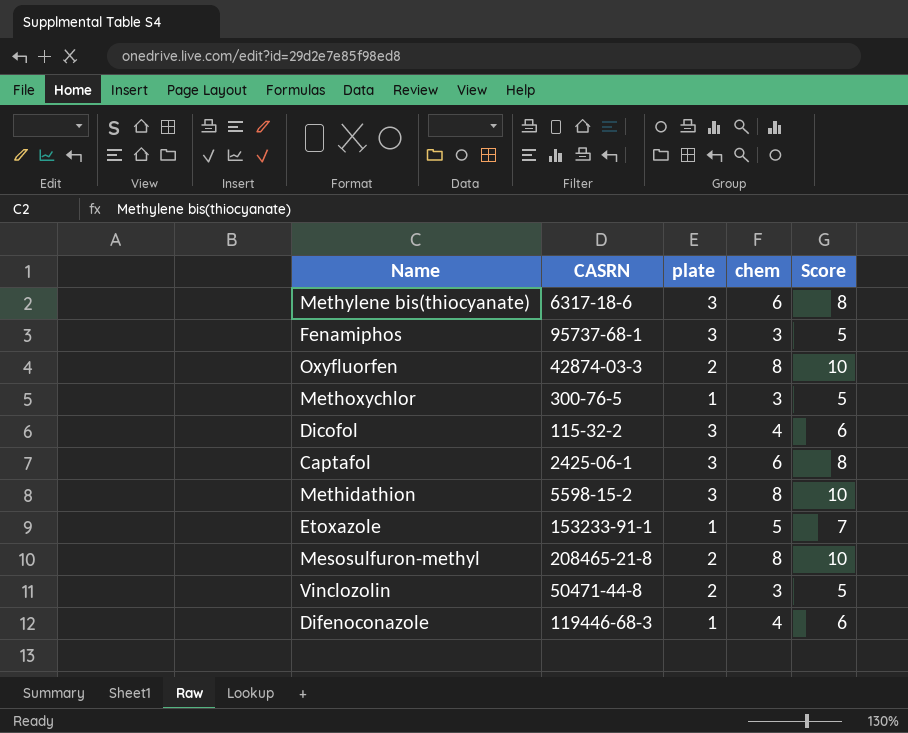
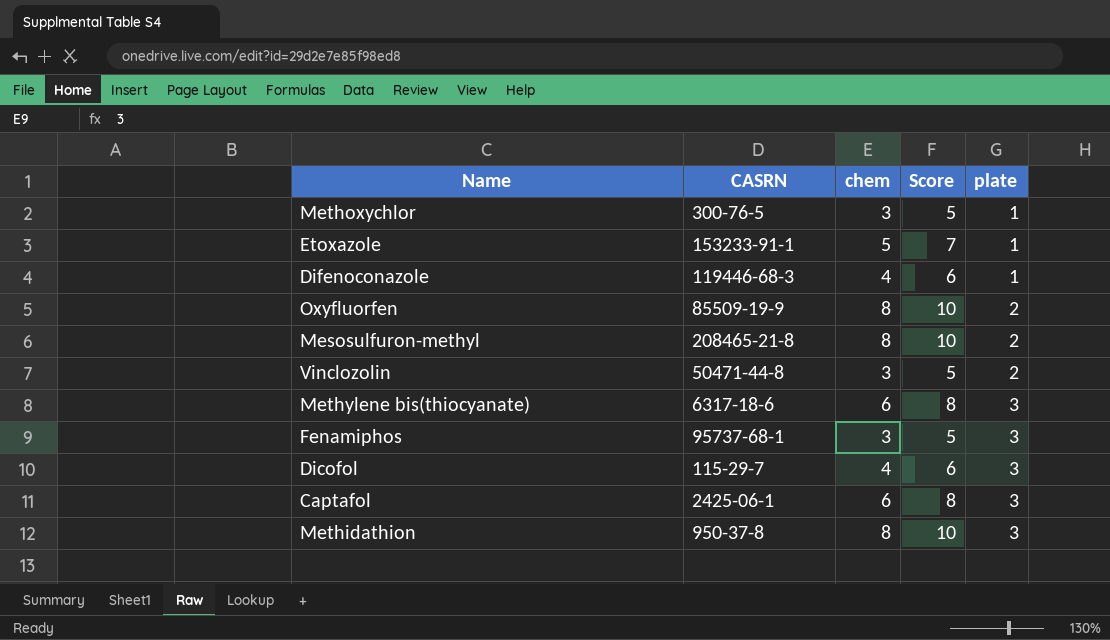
row order: none -> plate ascending
column plate | position: 3 -> 5
Oxyfluorfen | CASRN: 42874-03-3 -> 85509-19-9
Dicofol | CASRN: 115-32-2 -> 115-29-7
Methidathion | CASRN: 5598-15-2 -> 950-37-8

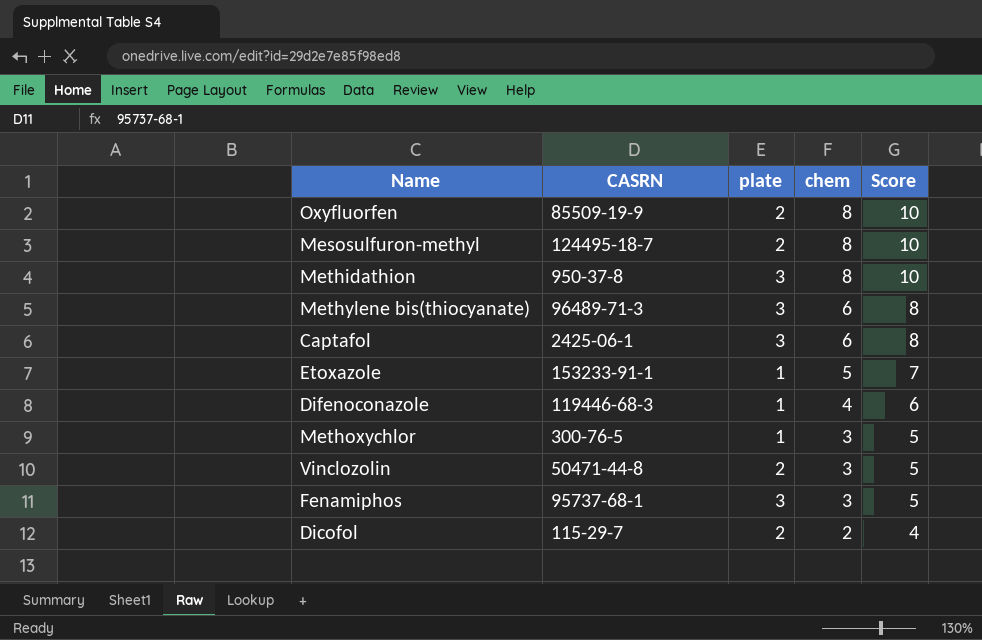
row order: plate ascending -> chem descending
column plate | position: 5 -> 3
Mesosulfuron-methyl | CASRN: 208465-21-8 -> 124495-18-7
Methylene bis(thiocyanate) | CASRN: 6317-18-6 -> 96489-71-3
Dicofol | plate: 3 -> 2
Dicofol | chem: 4 -> 2
Dicofol | Score: 6 -> 4

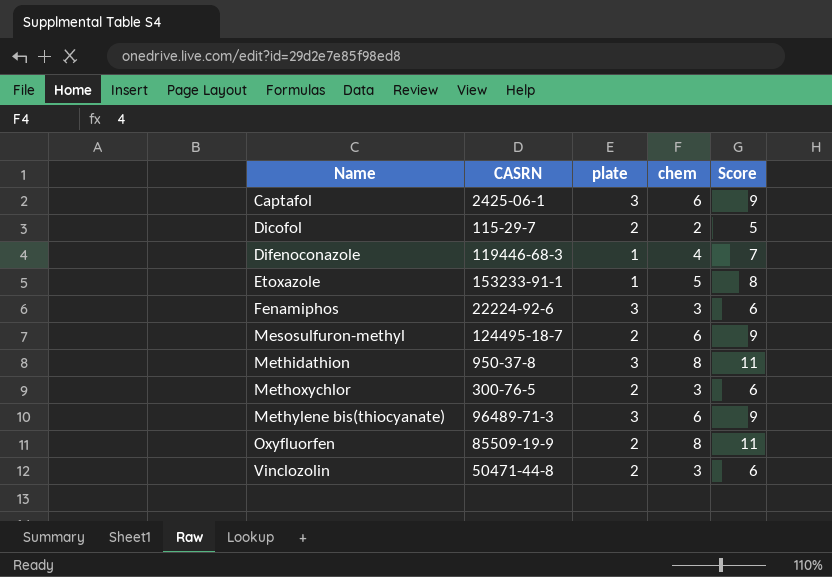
row order: chem descending -> Name ascending
column Score | formula: [chem] + 2 -> [chem] + 3
Fenamiphos | CASRN: 95737-68-1 -> 22224-92-6
Mesosulfuron-methyl | chem: 8 -> 6
Methoxychlor | plate: 1 -> 2

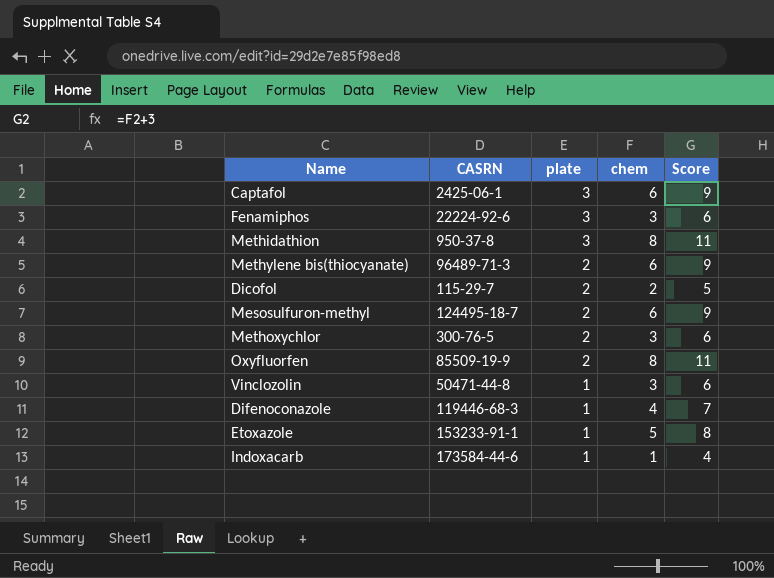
row order: Name ascending -> plate descending
Methylene bis(thiocyanate) | plate: 3 -> 2
Vinclozolin | plate: 2 -> 1
row Indoxacarb: none -> 173584-44-6 | 1 | 1 | 4

